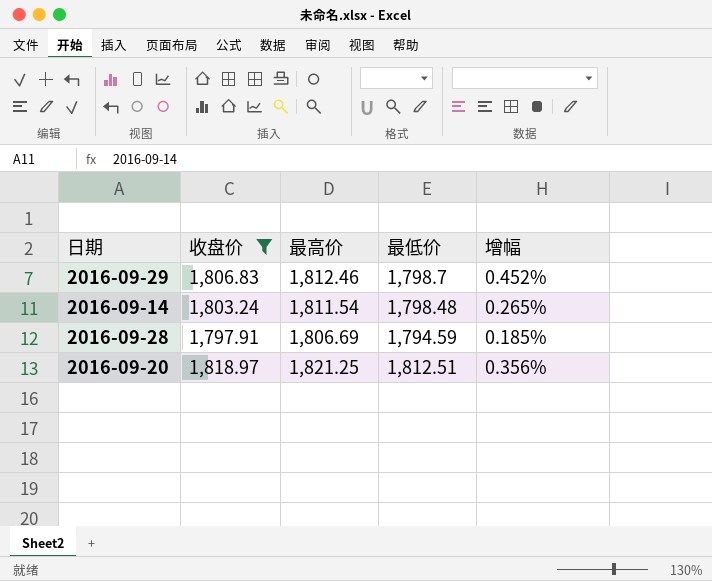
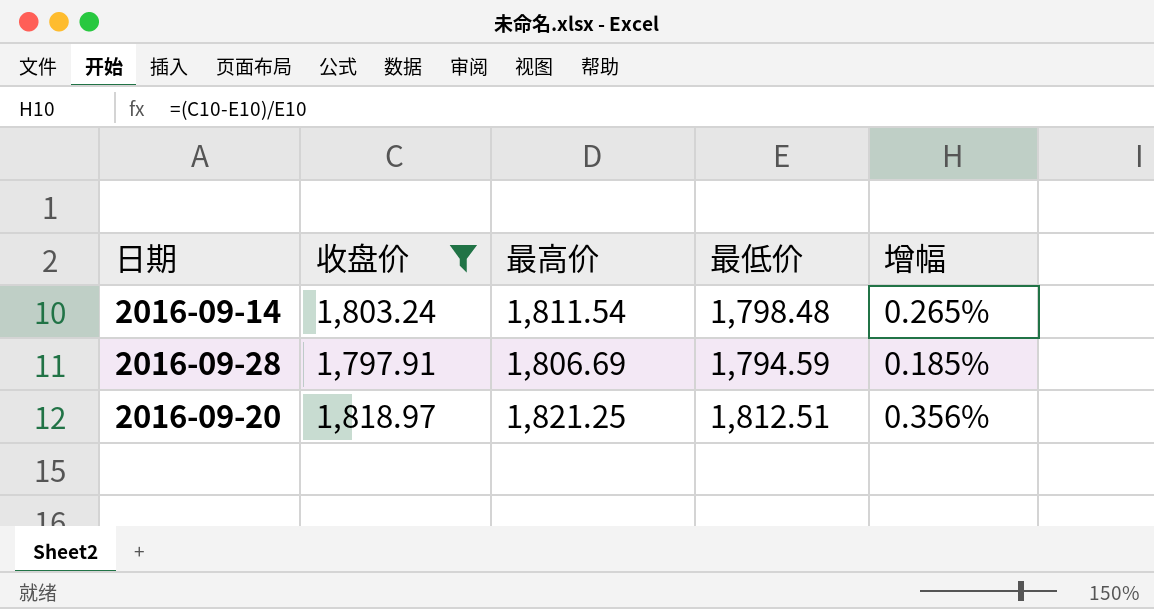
row 2016-09-29: 1,806.83 | 1,812.46 | 1,798.7 | 0.452% -> none

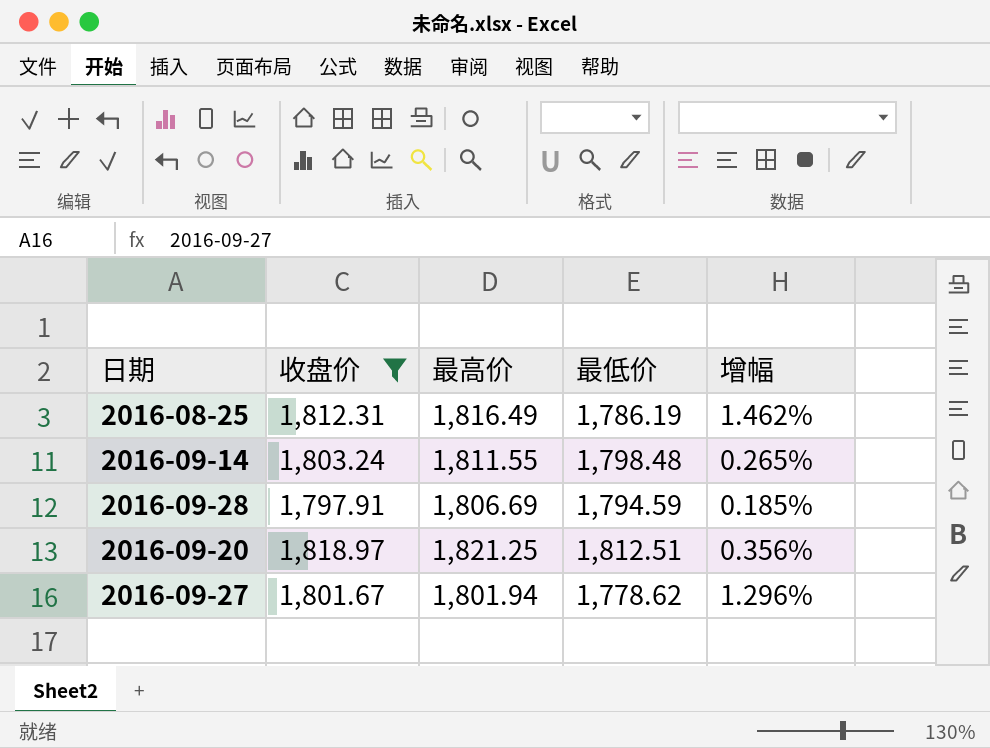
row 2016-08-25: none -> 1,812.31 | 1,816.49 | 1,786.19 | 1.462%
2016-09-14 | 最高价: 1,811.54 -> 1,811.55
row 2016-09-27: none -> 1,801.67 | 1,801.94 | 1,778.62 | 1.296%

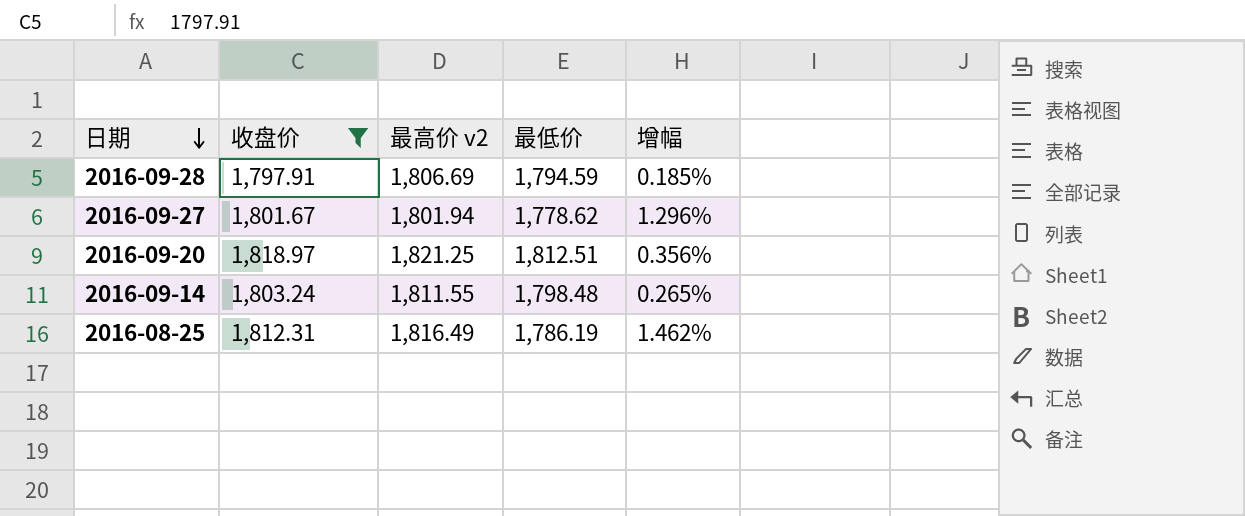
row order: none -> 日期 descending
column name: 最高价 -> 最高价 v2

